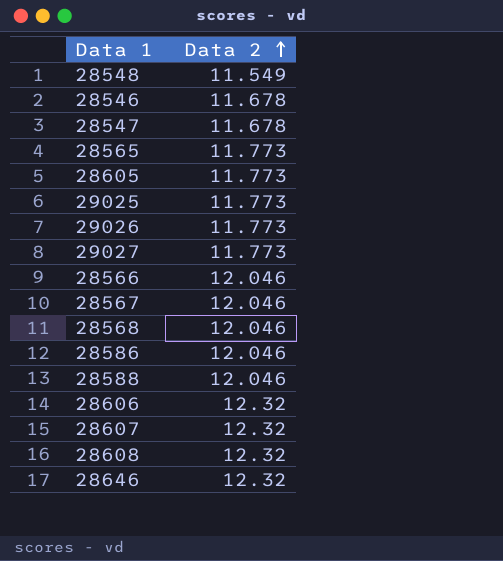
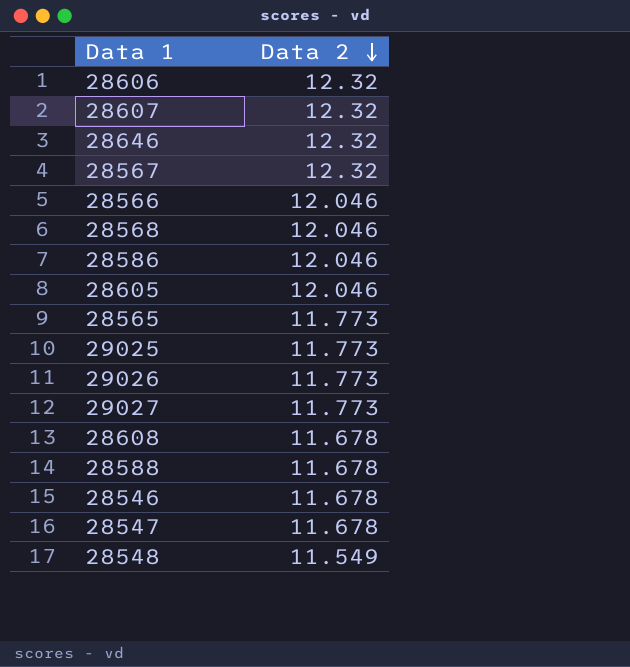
row order: Data 2 ascending -> Data 2 descending
28567 | Data 2: 12.046 -> 12.32
28605 | Data 2: 11.773 -> 12.046
28608 | Data 2: 12.32 -> 11.678
28588 | Data 2: 12.046 -> 11.678

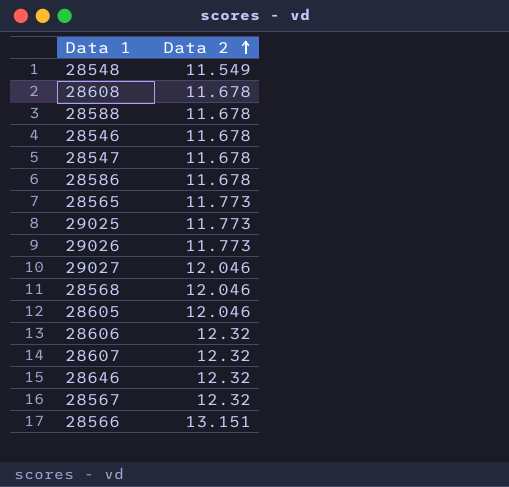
row order: Data 2 descending -> Data 2 ascending
28586 | Data 2: 12.046 -> 11.678
29027 | Data 2: 11.773 -> 12.046
28566 | Data 2: 12.046 -> 13.151

